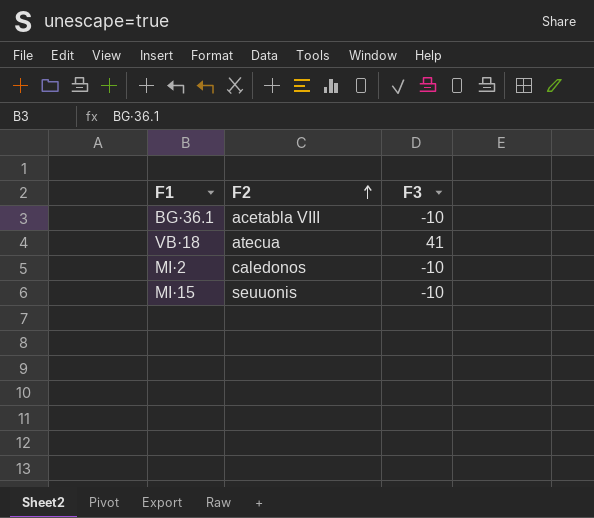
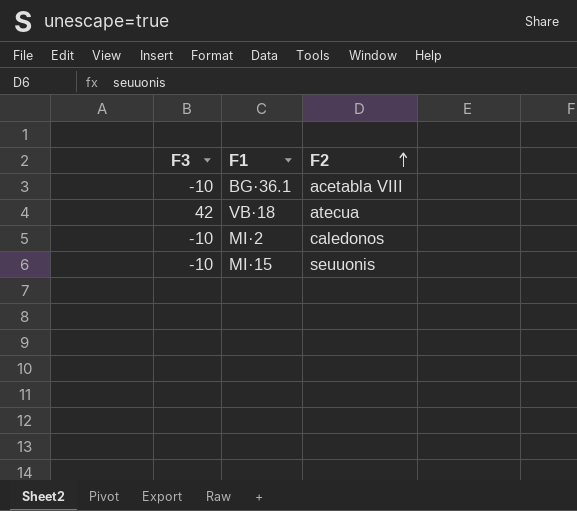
column F3 | position: 3 -> 1
VB·18 | F3: 41 -> 42

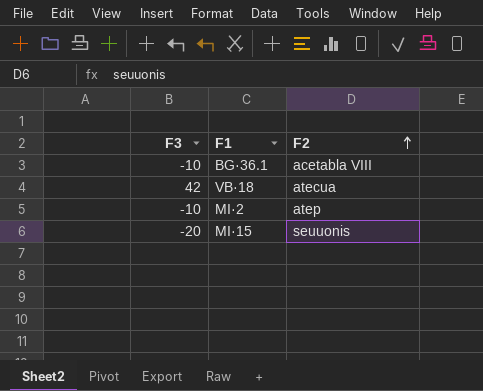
MI·2 | F2: caledonos -> atep
MI·15 | F3: -10 -> -20

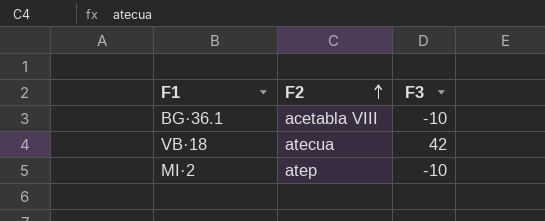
column F3 | position: 1 -> 3
row MI·15: -20 | seuuonis -> none

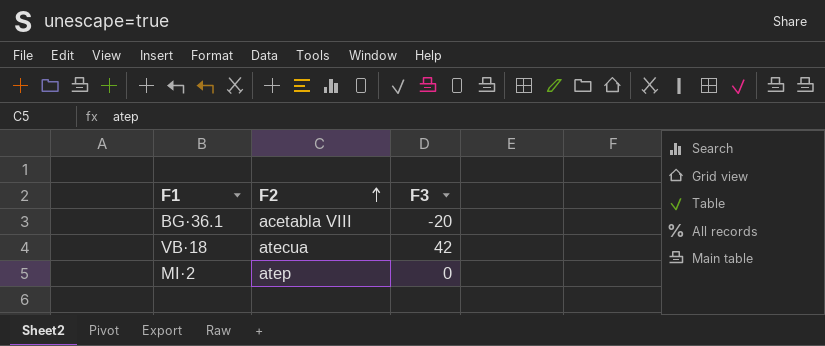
BG·36.1 | F3: -10 -> -20
MI·2 | F3: -10 -> 0

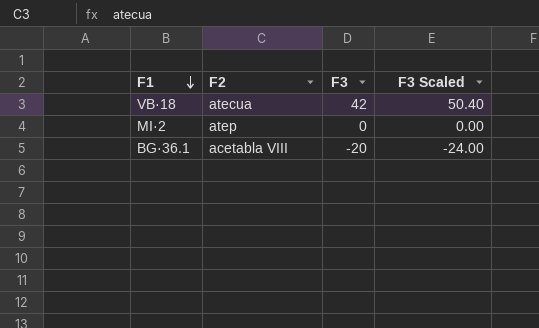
row order: F2 ascending -> F1 descending
column F3 Scaled | formula: none -> [F3] * 1.2

